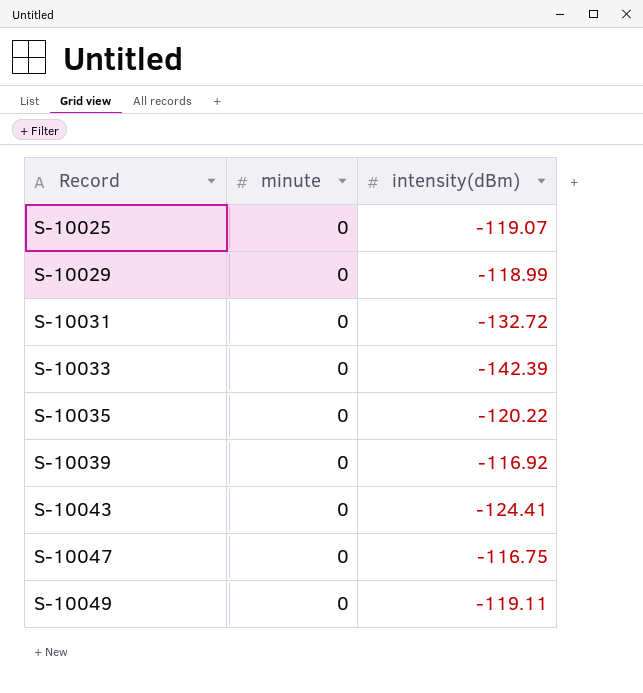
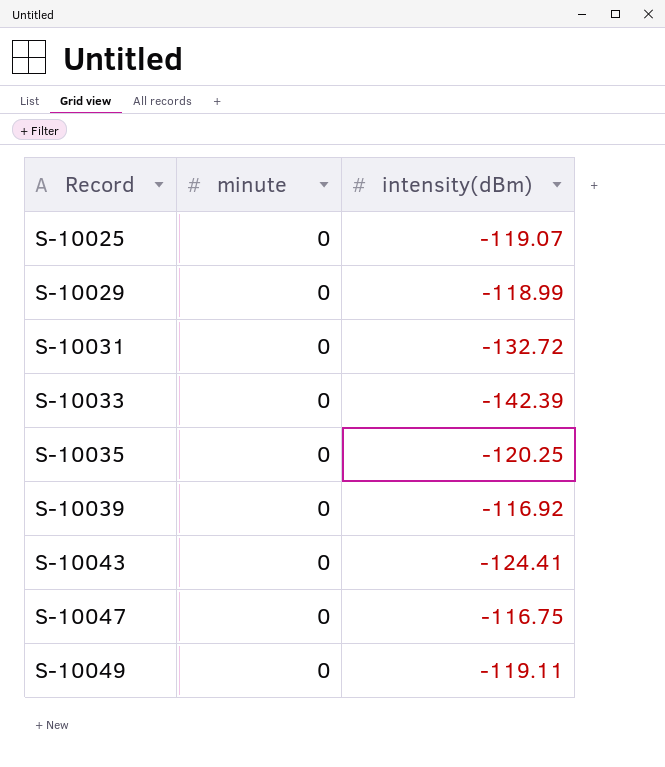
S-10035 | intensity(dBm): -120.22 -> -120.25

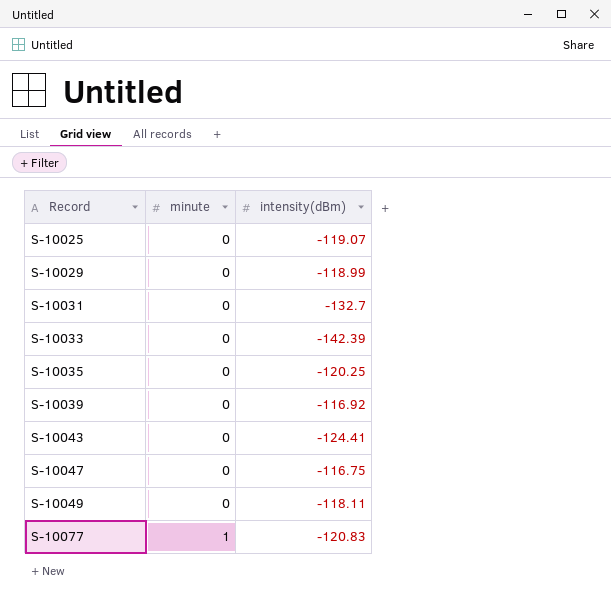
S-10031 | intensity(dBm): -132.72 -> -132.7
S-10049 | intensity(dBm): -119.11 -> -118.11
row S-10077: none -> 1 | -120.83

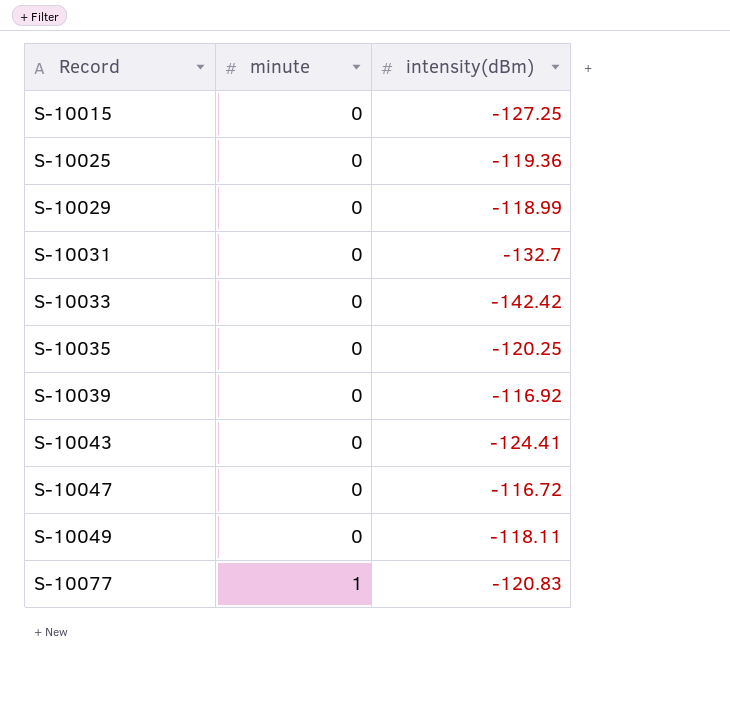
row S-10015: none -> 0 | -127.25
S-10025 | intensity(dBm): -119.07 -> -119.36
S-10033 | intensity(dBm): -142.39 -> -142.42
S-10047 | intensity(dBm): -116.75 -> -116.72

